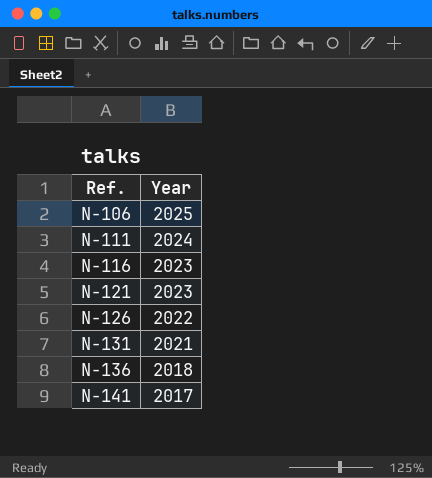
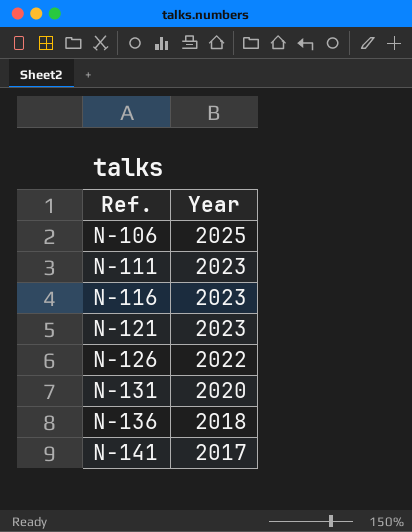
N-111 | Year: 2024 -> 2023
N-131 | Year: 2021 -> 2020

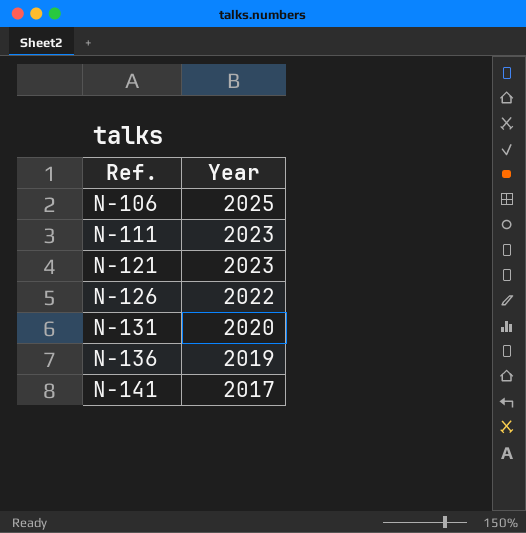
row N-116: 2023 -> none
N-136 | Year: 2018 -> 2019

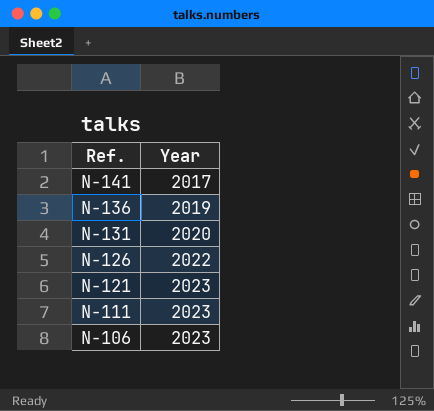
row order: Ref. ascending -> Ref. descending
N-106 | Year: 2025 -> 2023

